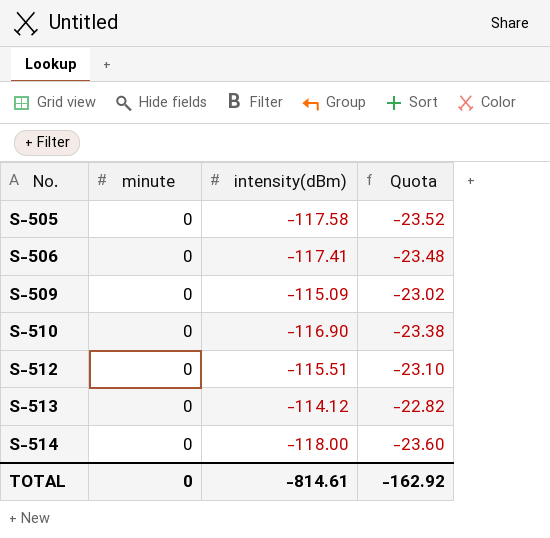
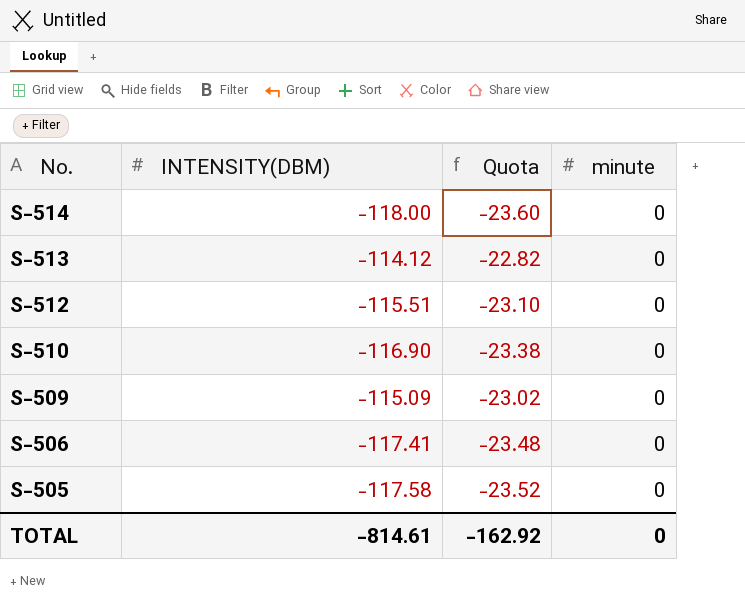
row order: No. ascending -> No. descending
column name: intensity(dBm) -> INTENSITY(DBM)
column minute | position: 2 -> 4

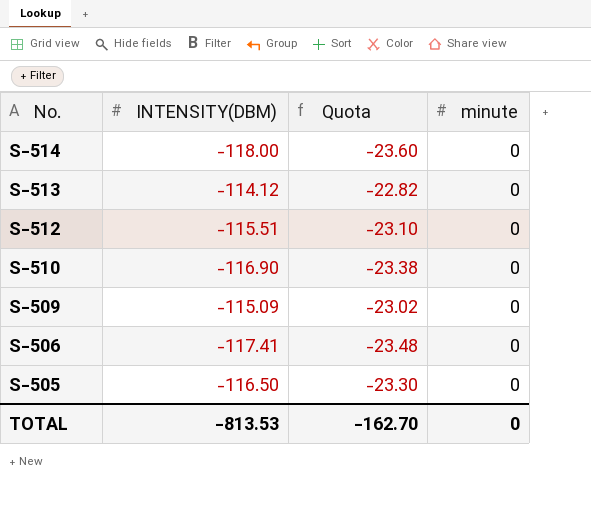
S-505 | INTENSITY(DBM): -117.58 -> -116.50
S-505 | Quota: -23.52 -> -23.30
TOTAL | INTENSITY(DBM): -814.61 -> -813.53
TOTAL | Quota: -162.92 -> -162.70

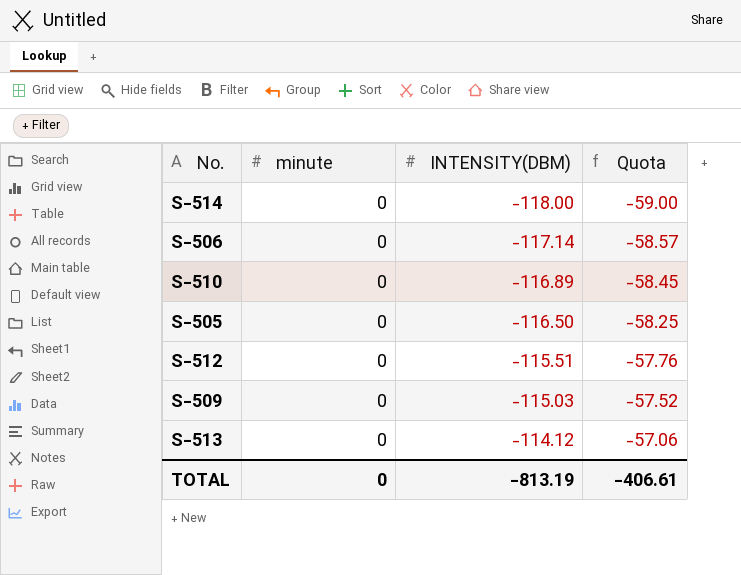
row order: No. descending -> INTENSITY(DBM) ascending
column minute | position: 4 -> 2
column Quota | formula: [INTENSITY(DBM)] * 0.2 -> [INTENSITY(DBM)] * 0.5
S-506 | INTENSITY(DBM): -117.41 -> -117.14
S-510 | INTENSITY(DBM): -116.90 -> -116.89
S-509 | INTENSITY(DBM): -115.09 -> -115.03
TOTAL | INTENSITY(DBM): -813.53 -> -813.19
TOTAL | Quota: -162.70 -> -406.61

